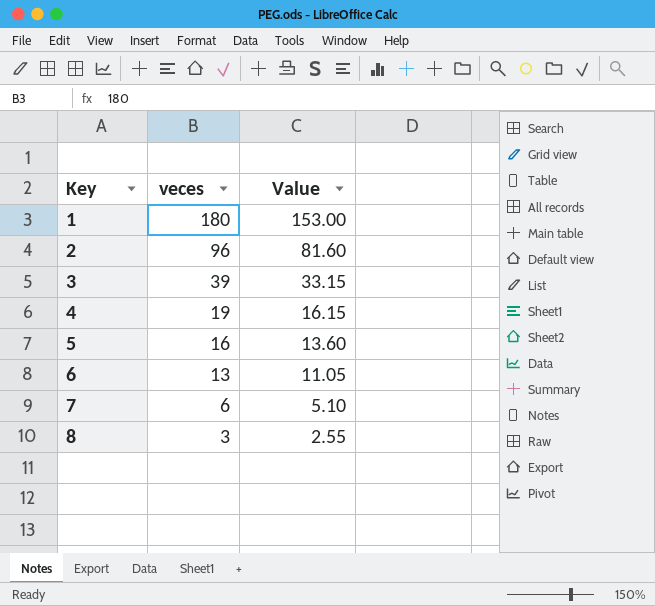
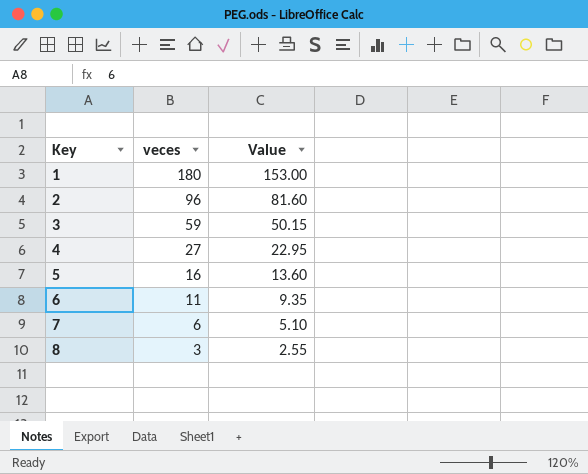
3 | veces: 39 -> 59
3 | Value: 33.15 -> 50.15
4 | veces: 19 -> 27
4 | Value: 16.15 -> 22.95
6 | veces: 13 -> 11
6 | Value: 11.05 -> 9.35

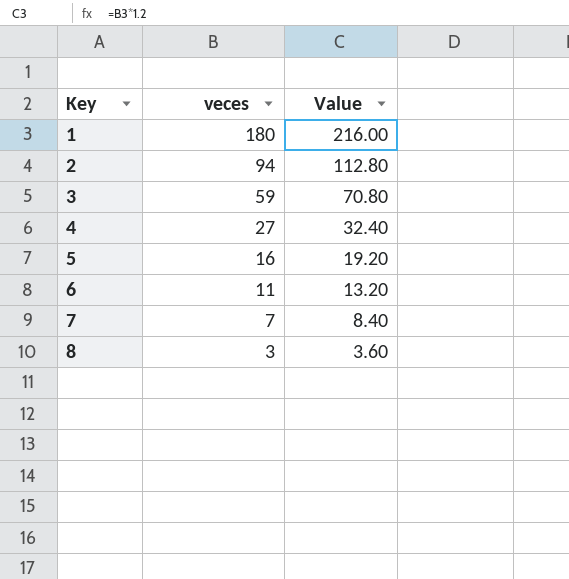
column Value | formula: [veces] * 0.85 -> [veces] * 1.2
2 | veces: 96 -> 94
7 | veces: 6 -> 7

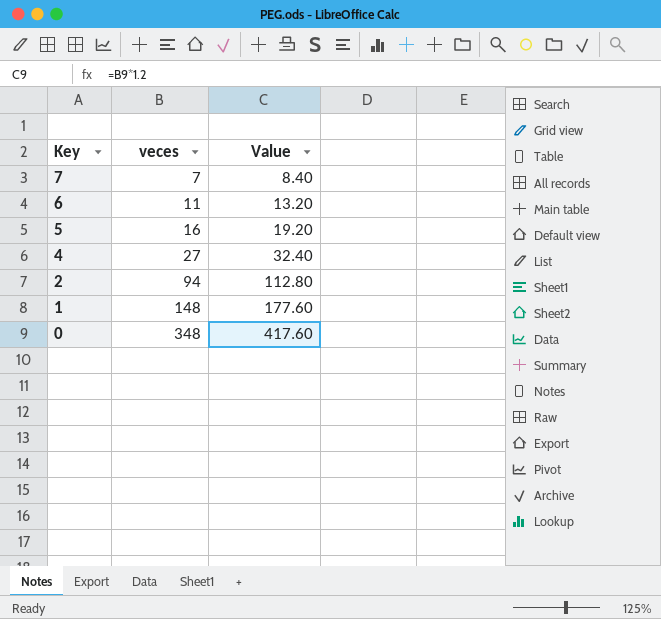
row order: Key ascending -> Key descending
row 3: 59 | 70.80 -> none
row 8: 3 | 3.60 -> none
1 | veces: 180 -> 148
1 | Value: 216.00 -> 177.60
row 0: none -> 348 | 417.60

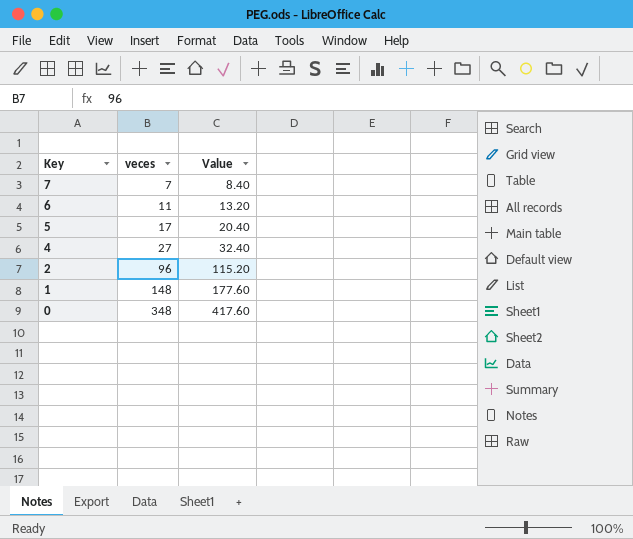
5 | veces: 16 -> 17
5 | Value: 19.20 -> 20.40
2 | veces: 94 -> 96
2 | Value: 112.80 -> 115.20

